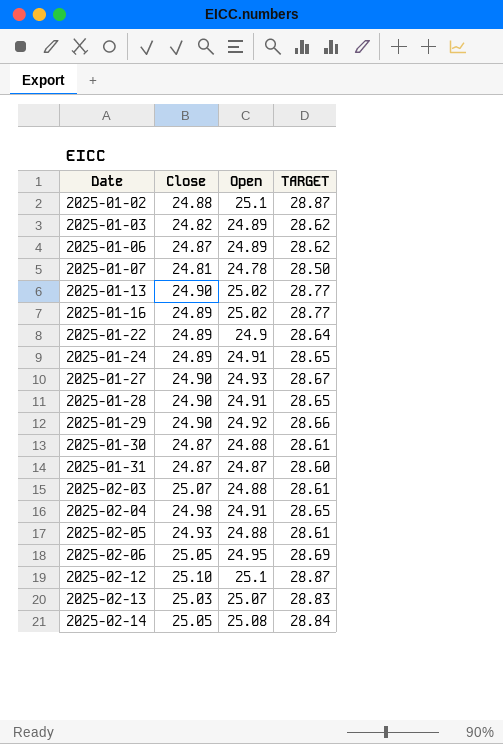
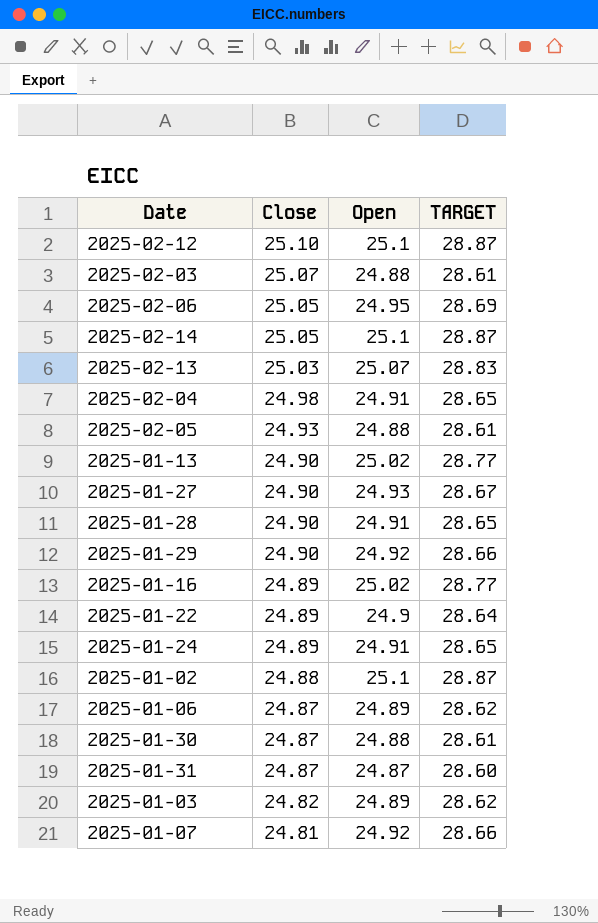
row order: Date ascending -> Close descending
2025-02-14 | Open: 25.08 -> 25.1
2025-02-14 | TARGET: 28.84 -> 28.87
2025-01-07 | Open: 24.78 -> 24.92
2025-01-07 | TARGET: 28.50 -> 28.66

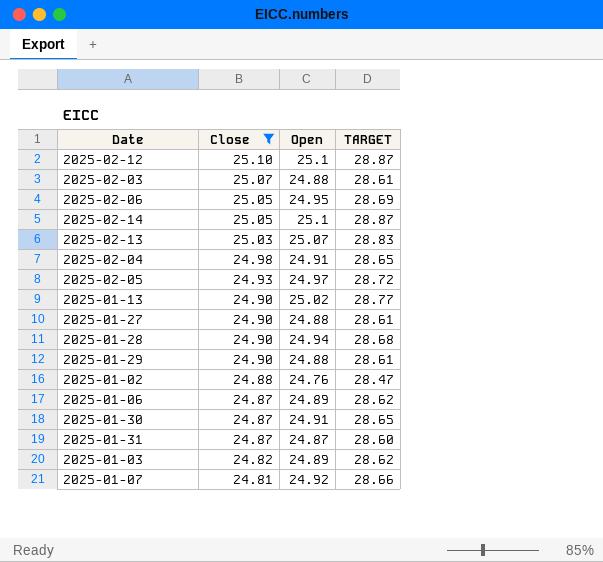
filter: none -> Close != 24.89
2025-02-05 | Open: 24.88 -> 24.97
2025-02-05 | TARGET: 28.61 -> 28.72
2025-01-27 | Open: 24.93 -> 24.88
2025-01-27 | TARGET: 28.67 -> 28.61
2025-01-28 | Open: 24.91 -> 24.94
2025-01-28 | TARGET: 28.65 -> 28.68
2025-01-29 | Open: 24.92 -> 24.88
2025-01-29 | TARGET: 28.66 -> 28.61
2025-01-02 | Open: 25.1 -> 24.76
2025-01-02 | TARGET: 28.87 -> 28.47
2025-01-30 | Open: 24.88 -> 24.91
2025-01-30 | TARGET: 28.61 -> 28.65

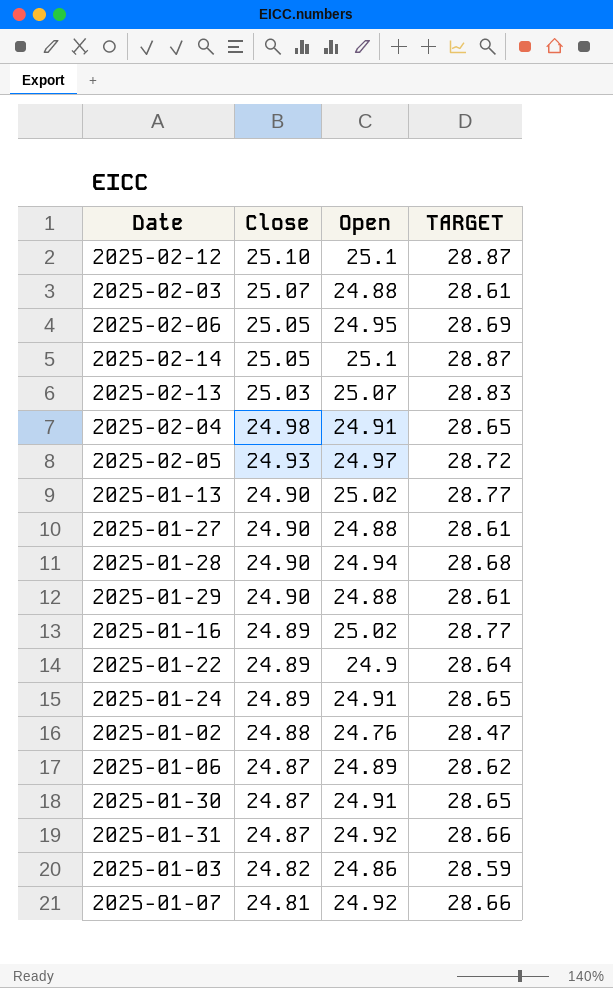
filter: Close != 24.89 -> none
2025-01-31 | Open: 24.87 -> 24.92
2025-01-31 | TARGET: 28.60 -> 28.66
2025-01-03 | Open: 24.89 -> 24.86
2025-01-03 | TARGET: 28.62 -> 28.59

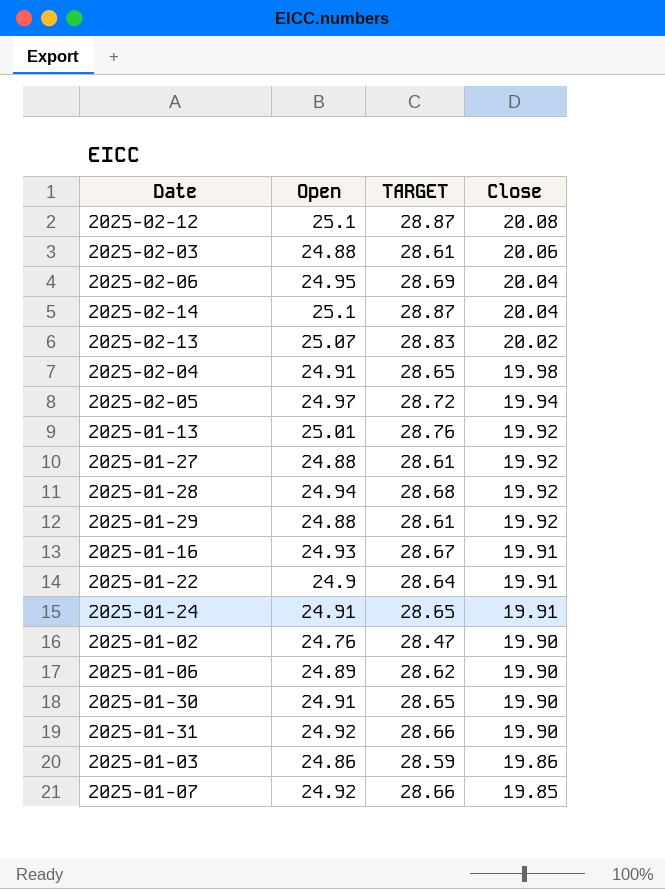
column Close | position: 2 -> 4
2025-02-12 | Close: 25.10 -> 20.08
2025-02-03 | Close: 25.07 -> 20.06
2025-02-06 | Close: 25.05 -> 20.04
2025-02-14 | Close: 25.05 -> 20.04
2025-02-13 | Close: 25.03 -> 20.02
2025-02-04 | Close: 24.98 -> 19.98
2025-02-05 | Close: 24.93 -> 19.94
2025-01-13 | Open: 25.02 -> 25.01
2025-01-13 | TARGET: 28.77 -> 28.76
2025-01-13 | Close: 24.90 -> 19.92
2025-01-27 | Close: 24.90 -> 19.92
2025-01-28 | Close: 24.90 -> 19.92
2025-01-29 | Close: 24.90 -> 19.92
2025-01-16 | Open: 25.02 -> 24.93
2025-01-16 | TARGET: 28.77 -> 28.67
2025-01-16 | Close: 24.89 -> 19.91
2025-01-22 | Close: 24.89 -> 19.91
2025-01-24 | Close: 24.89 -> 19.91
2025-01-02 | Close: 24.88 -> 19.90
2025-01-06 | Close: 24.87 -> 19.90
2025-01-30 | Close: 24.87 -> 19.90
2025-01-31 | Close: 24.87 -> 19.90
2025-01-03 | Close: 24.82 -> 19.86
2025-01-07 | Close: 24.81 -> 19.85

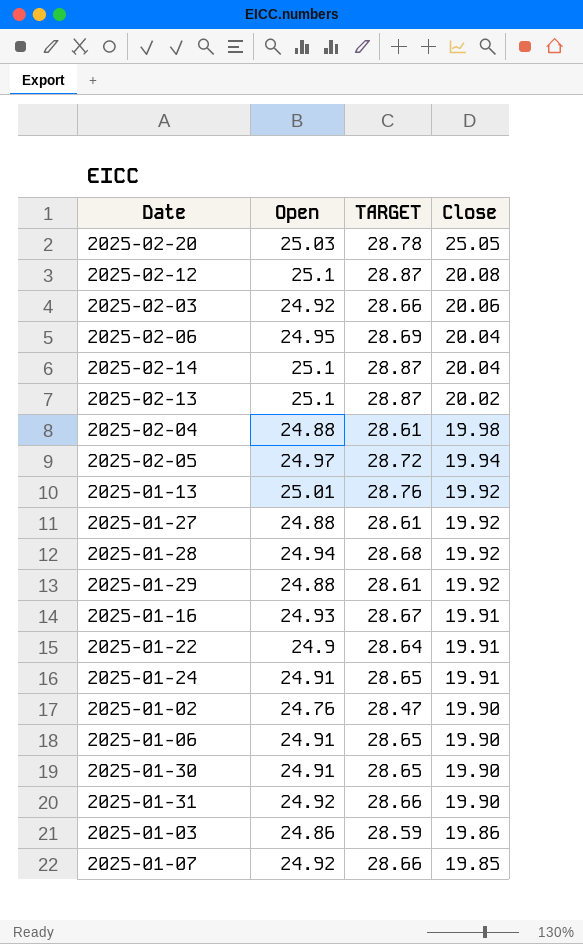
row 2025-02-20: none -> 25.03 | 28.78 | 25.05
2025-02-03 | Open: 24.88 -> 24.92
2025-02-03 | TARGET: 28.61 -> 28.66
2025-02-13 | Open: 25.07 -> 25.1
2025-02-13 | TARGET: 28.83 -> 28.87
2025-02-04 | Open: 24.91 -> 24.88
2025-02-04 | TARGET: 28.65 -> 28.61
2025-01-06 | Open: 24.89 -> 24.91
2025-01-06 | TARGET: 28.62 -> 28.65

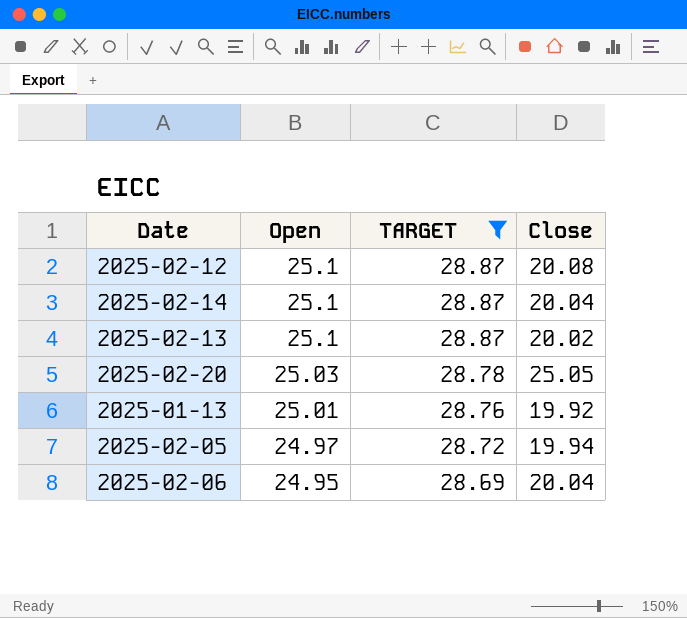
filter: none -> TARGET >= 28.69
row order: Close descending -> Open descending

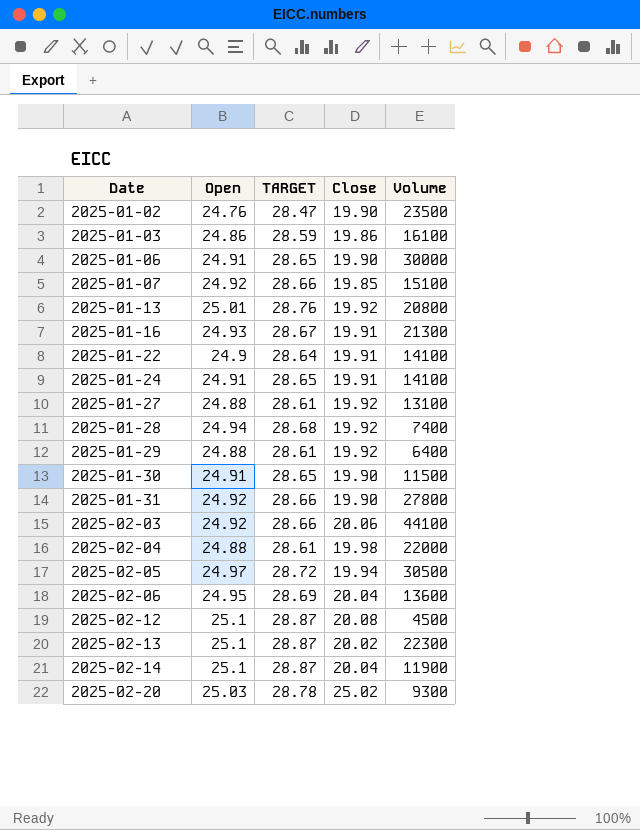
filter: TARGET >= 28.69 -> none
row order: Open descending -> Date ascending
column Volume | position: none -> 5
2025-02-20 | Close: 25.05 -> 25.02

